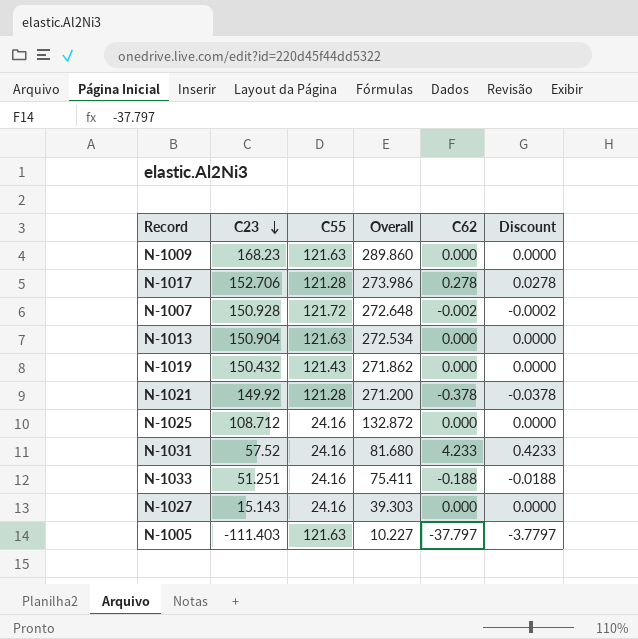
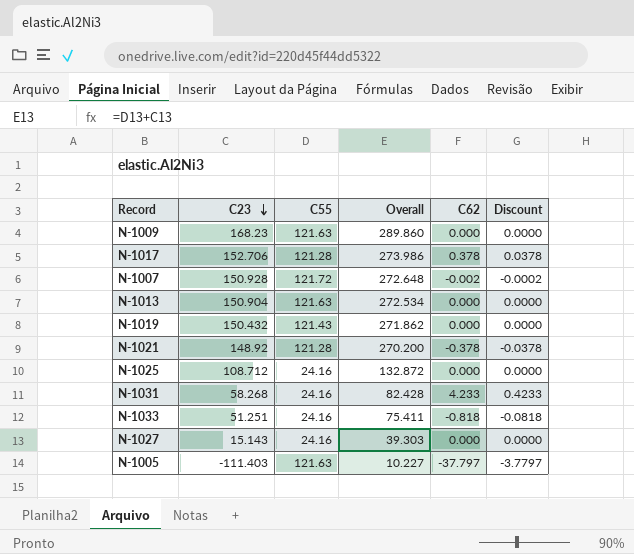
N-1017 | C62: 0.278 -> 0.378
N-1017 | Discount: 0.0278 -> 0.0378
N-1021 | C23: 149.92 -> 148.92
N-1021 | Overall: 271.200 -> 270.200
N-1031 | C23: 57.52 -> 58.268
N-1031 | Overall: 81.680 -> 82.428
N-1033 | C62: -0.188 -> -0.818
N-1033 | Discount: -0.0188 -> -0.0818

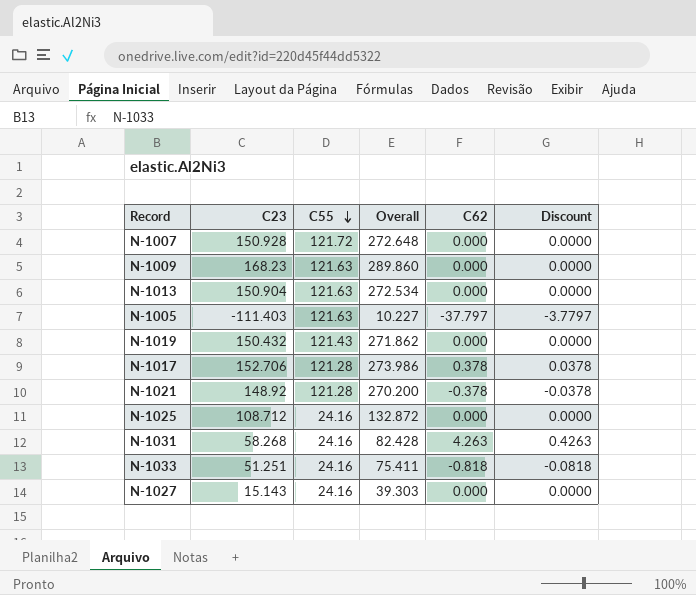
row order: C23 descending -> C55 descending
N-1007 | C62: -0.002 -> 0.000
N-1007 | Discount: -0.0002 -> 0.0000
N-1031 | C62: 4.233 -> 4.263
N-1031 | Discount: 0.4233 -> 0.4263

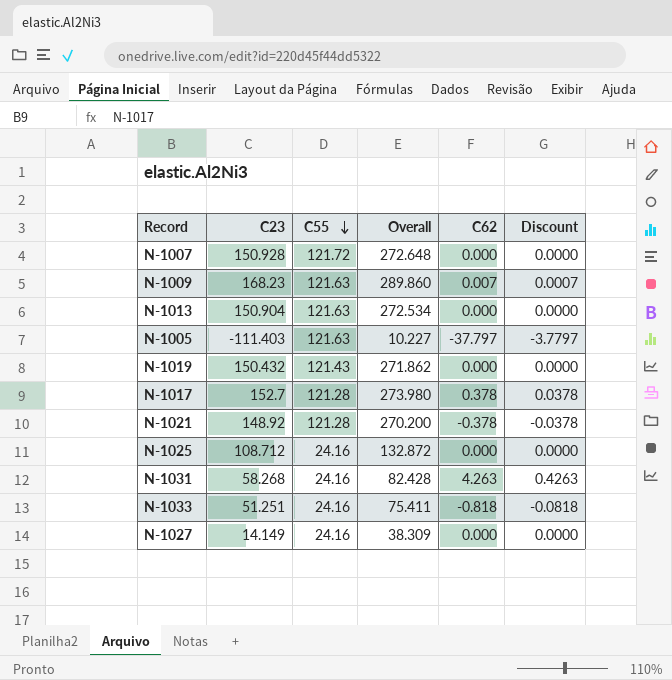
N-1009 | C62: 0.000 -> 0.007
N-1009 | Discount: 0.0000 -> 0.0007
N-1017 | C23: 152.706 -> 152.7
N-1017 | Overall: 273.986 -> 273.980
N-1027 | C23: 15.143 -> 14.149
N-1027 | Overall: 39.303 -> 38.309

